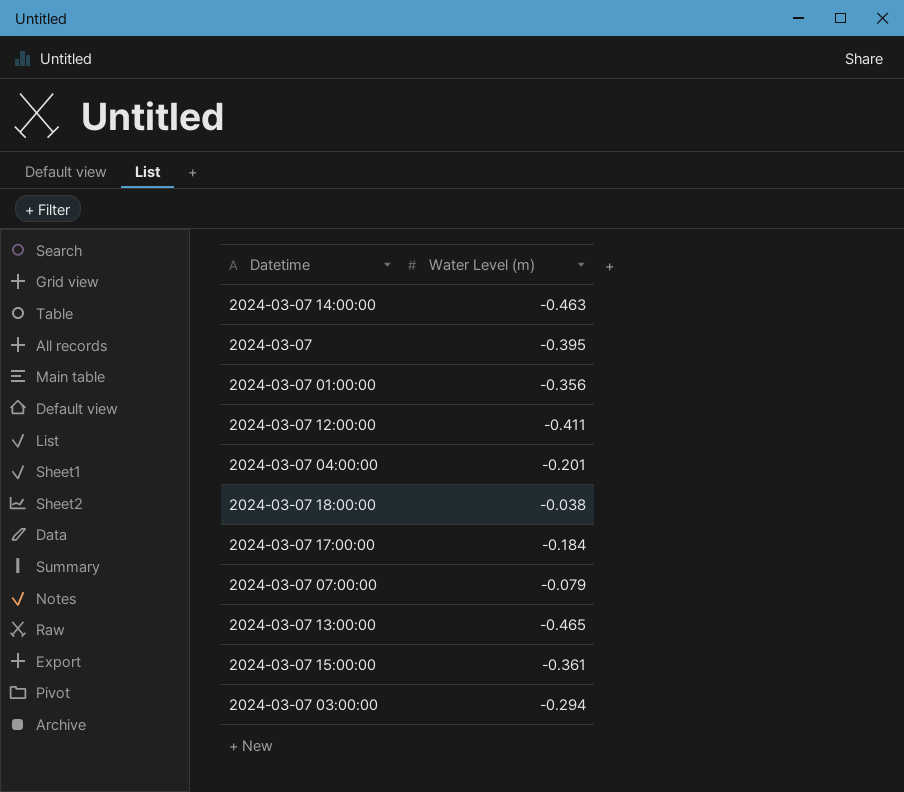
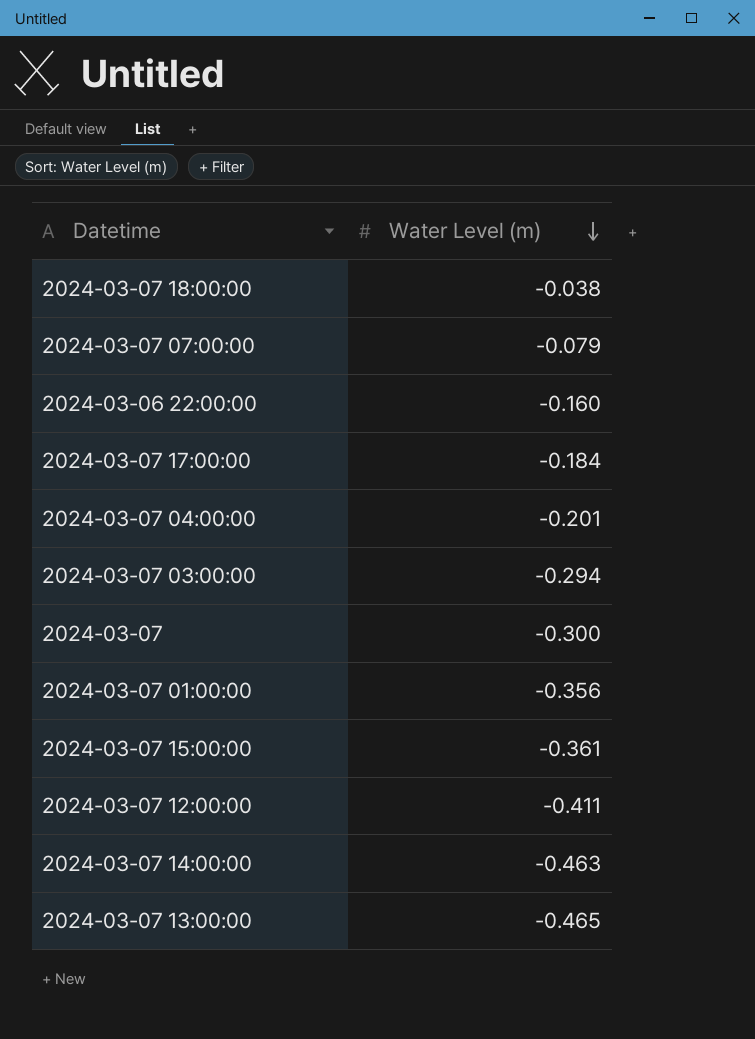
row order: none -> Water Level (m) descending
row 2024-03-06 22:00:00: none -> -0.160
2024-03-07 | Water Level (m): -0.395 -> -0.300

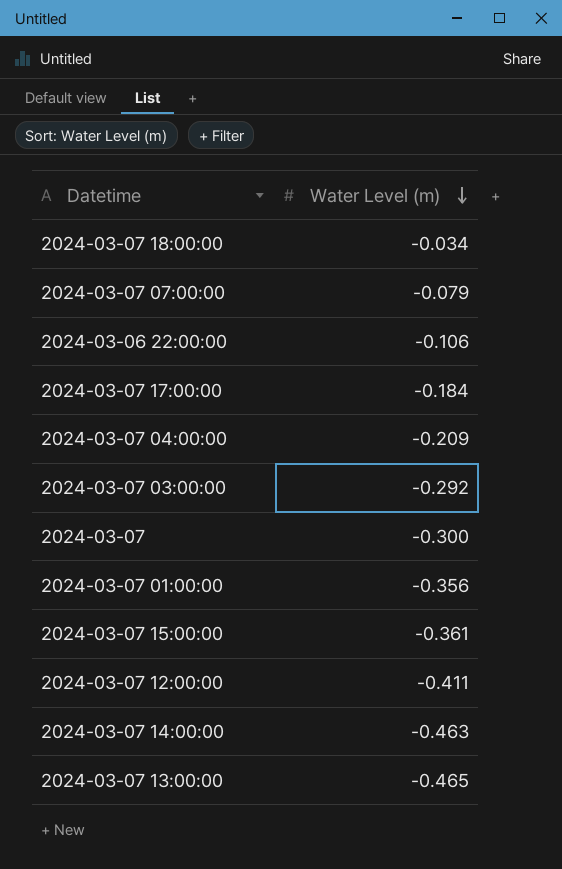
2024-03-07 18:00:00 | Water Level (m): -0.038 -> -0.034
2024-03-06 22:00:00 | Water Level (m): -0.160 -> -0.106
2024-03-07 04:00:00 | Water Level (m): -0.201 -> -0.209
2024-03-07 03:00:00 | Water Level (m): -0.294 -> -0.292

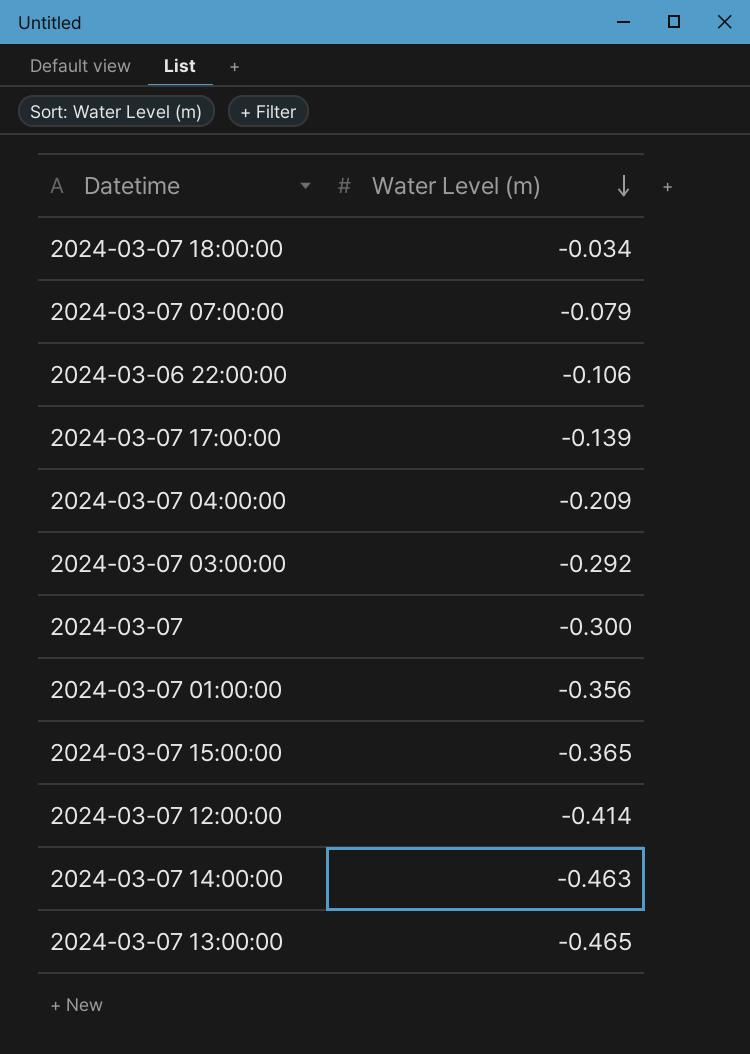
2024-03-07 17:00:00 | Water Level (m): -0.184 -> -0.139
2024-03-07 15:00:00 | Water Level (m): -0.361 -> -0.365
2024-03-07 12:00:00 | Water Level (m): -0.411 -> -0.414

